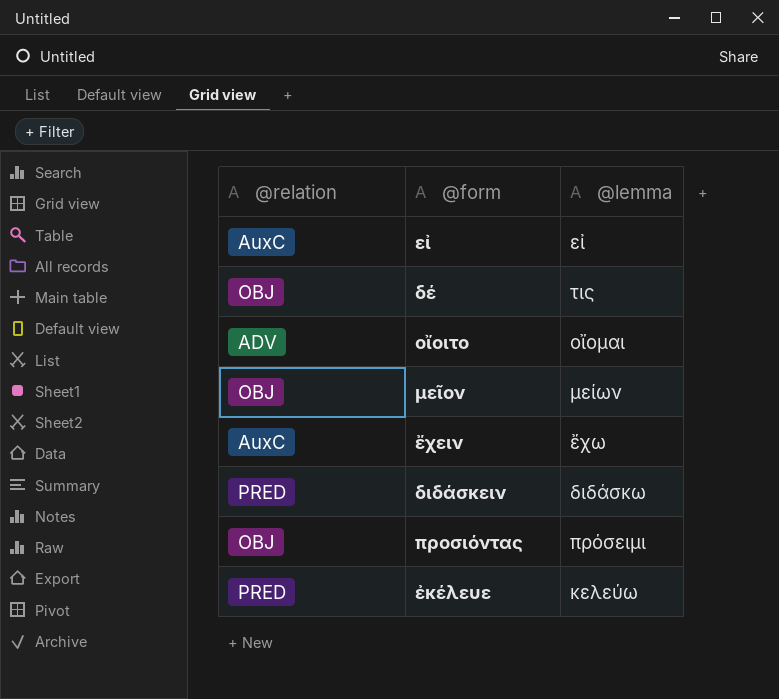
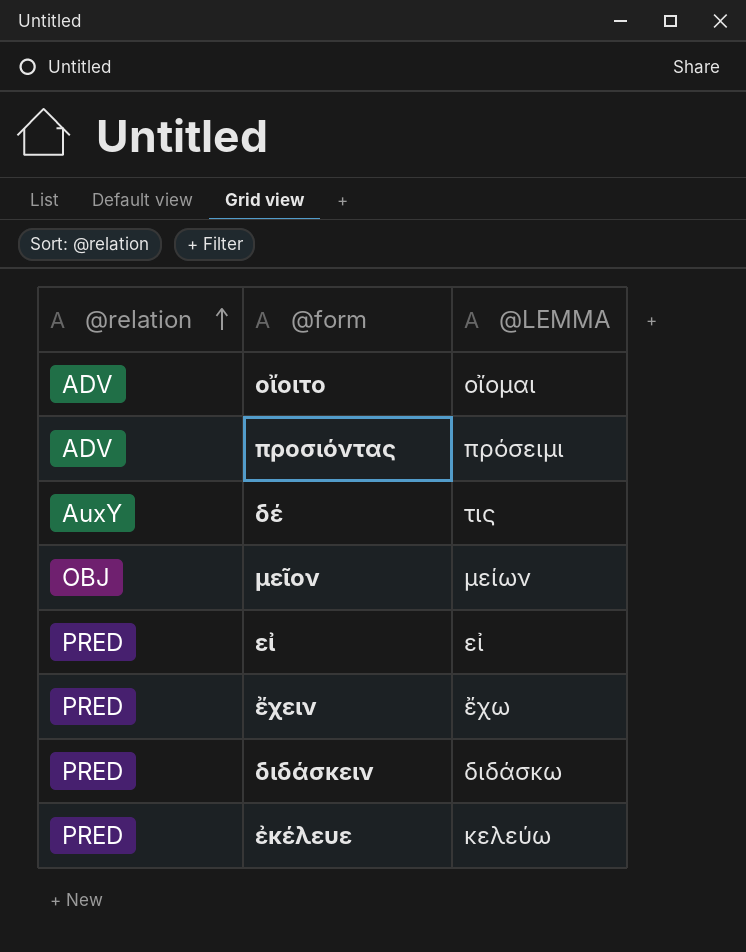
row order: none -> @relation ascending
column name: @lemma -> @LEMMA
προσιόντας | @relation: OBJ -> ADV
δέ | @relation: OBJ -> AuxY
εἰ | @relation: AuxC -> PRED
ἔχειν | @relation: AuxC -> PRED

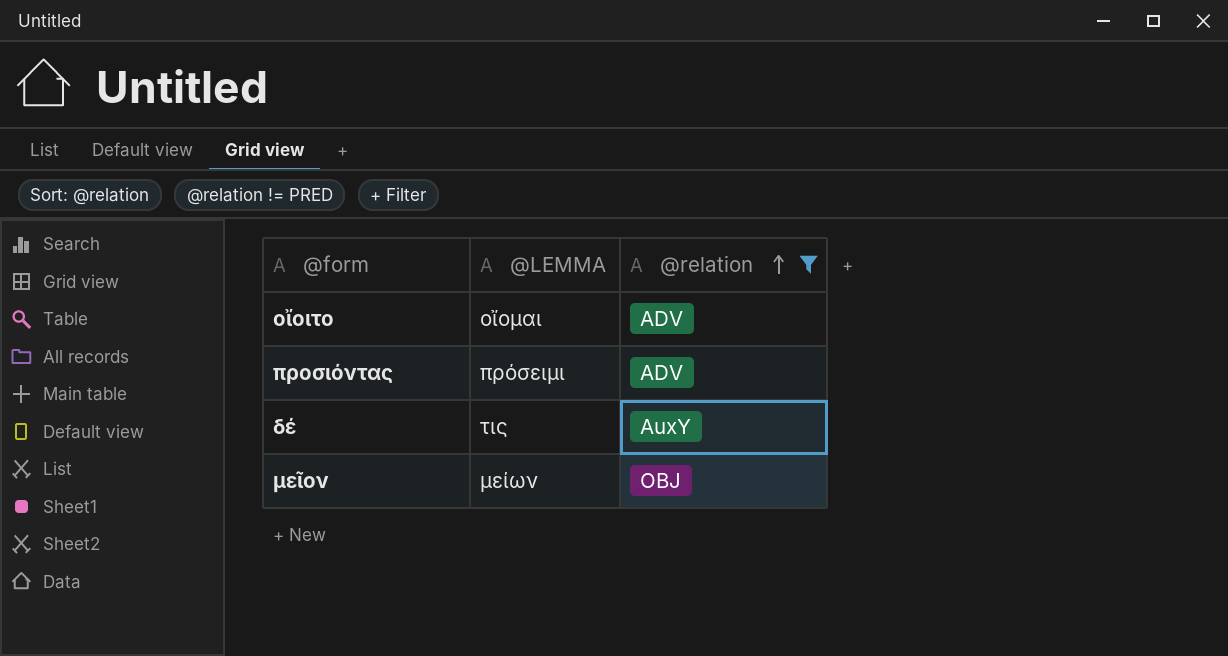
filter: none -> @relation != PRED
column @relation | position: 1 -> 3

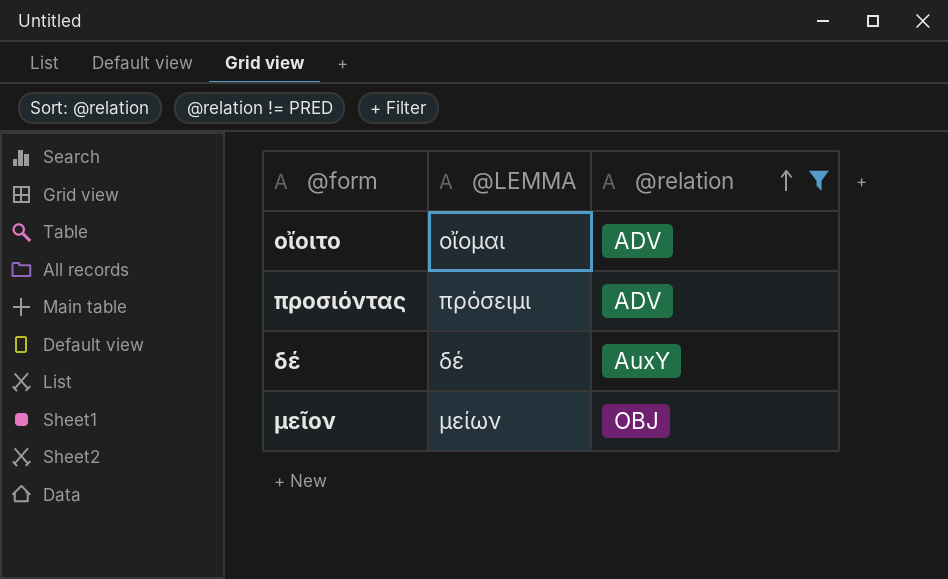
δέ | @LEMMA: τις -> δέ

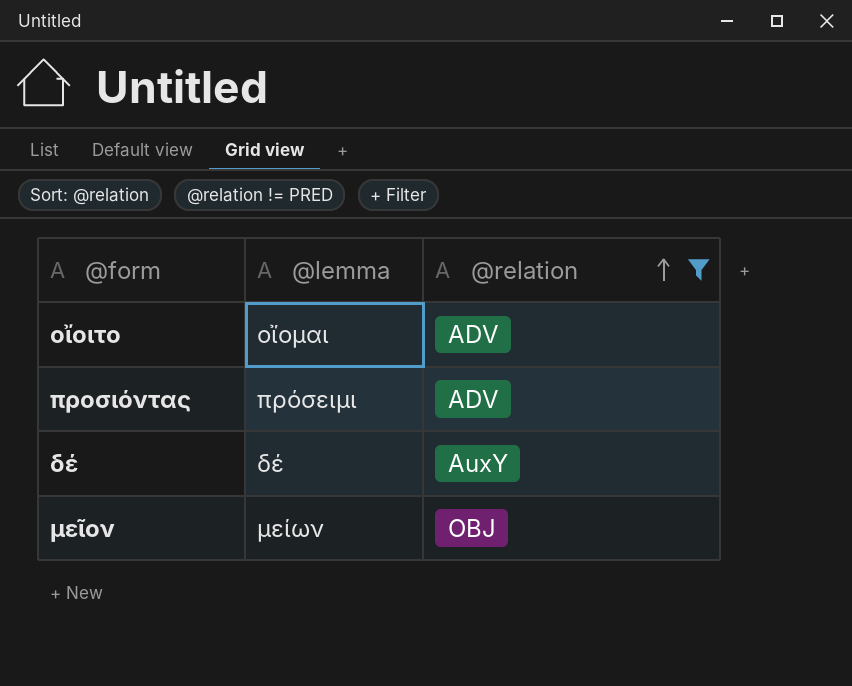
column name: @LEMMA -> @lemma

